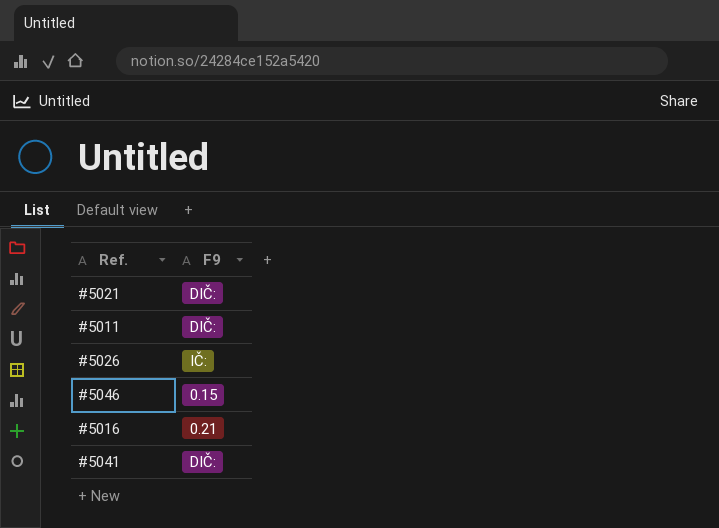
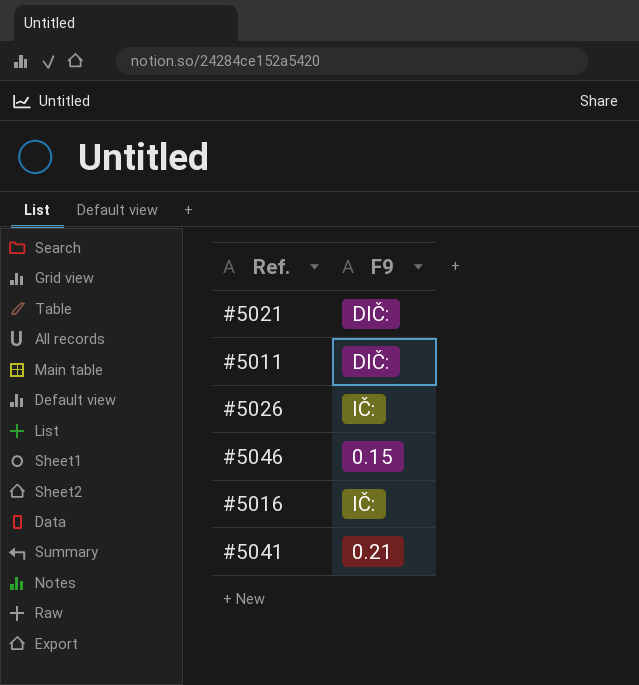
#5016 | F9: 0.21 -> IČ:
#5041 | F9: DIČ: -> 0.21

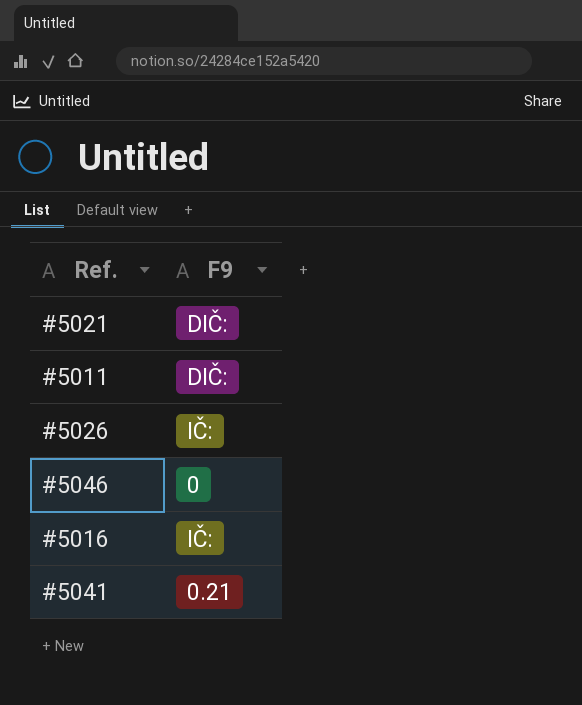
#5046 | F9: 0.15 -> 0

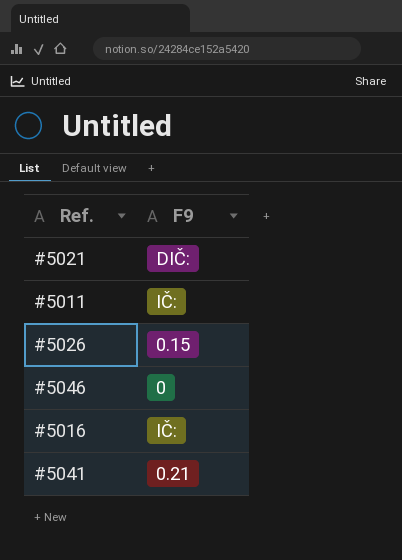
#5011 | F9: DIČ: -> IČ:
#5026 | F9: IČ: -> 0.15

